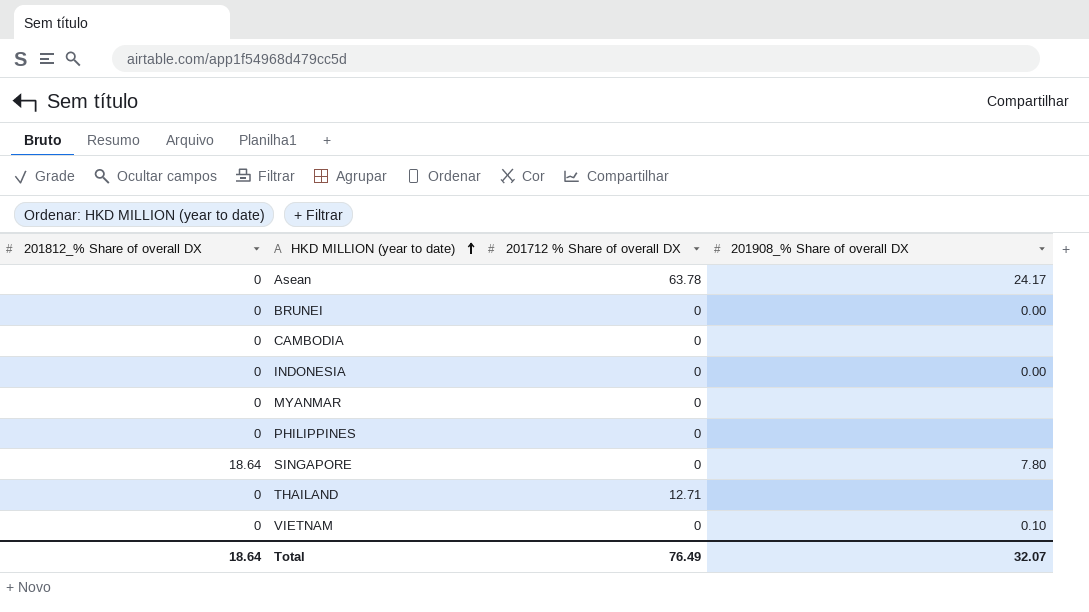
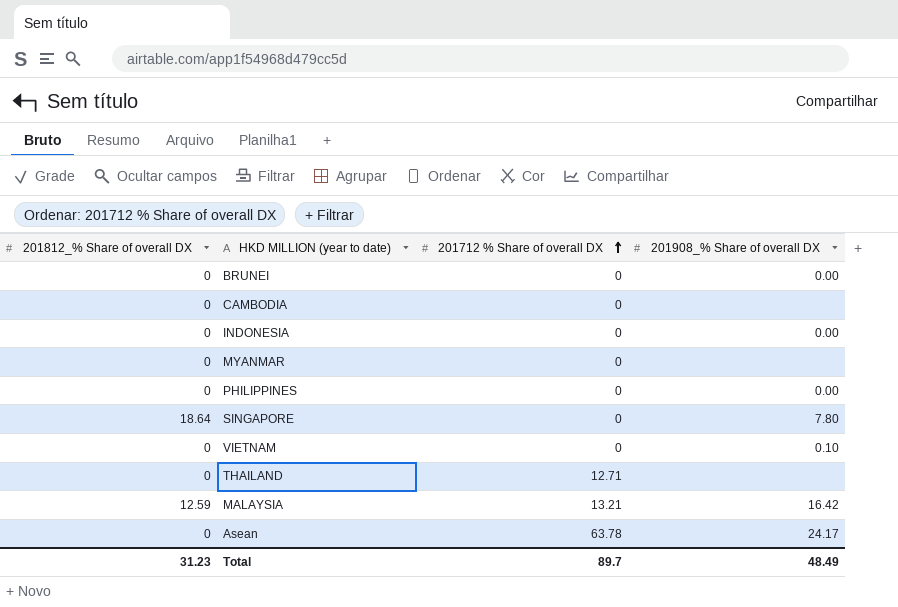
row order: HKD MILLION (year to date) ascending -> 201712 % Share of overall DX ascending
PHILIPPINES | 201908_% Share of overall DX: none -> 0.00
row MALAYSIA: none -> 12.59 | 13.21 | 16.42
Total | 201812_% Share of overall DX: 18.64 -> 31.23
Total | 201712 % Share of overall DX: 76.49 -> 89.7
Total | 201908_% Share of overall DX: 32.07 -> 48.49

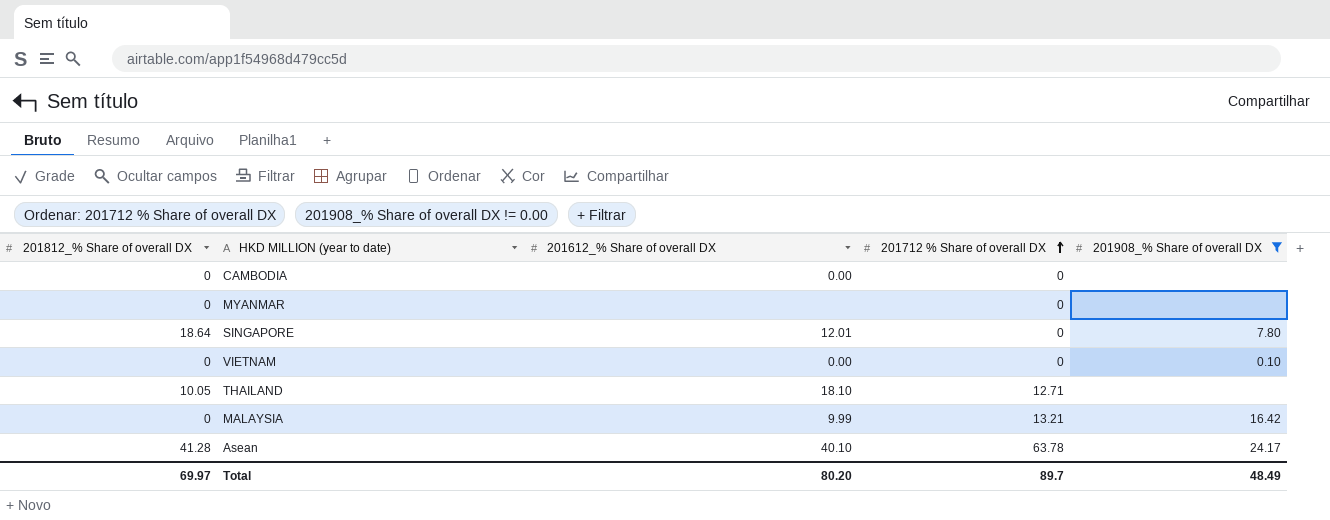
filter: none -> 201908_% Share of overall DX != 0.00
column 201612_% Share of overall DX | position: none -> 3
THAILAND | 201812_% Share of overall DX: 0 -> 10.05
MALAYSIA | 201812_% Share of overall DX: 12.59 -> 0
Asean | 201812_% Share of overall DX: 0 -> 41.28
Total | 201812_% Share of overall DX: 31.23 -> 69.97

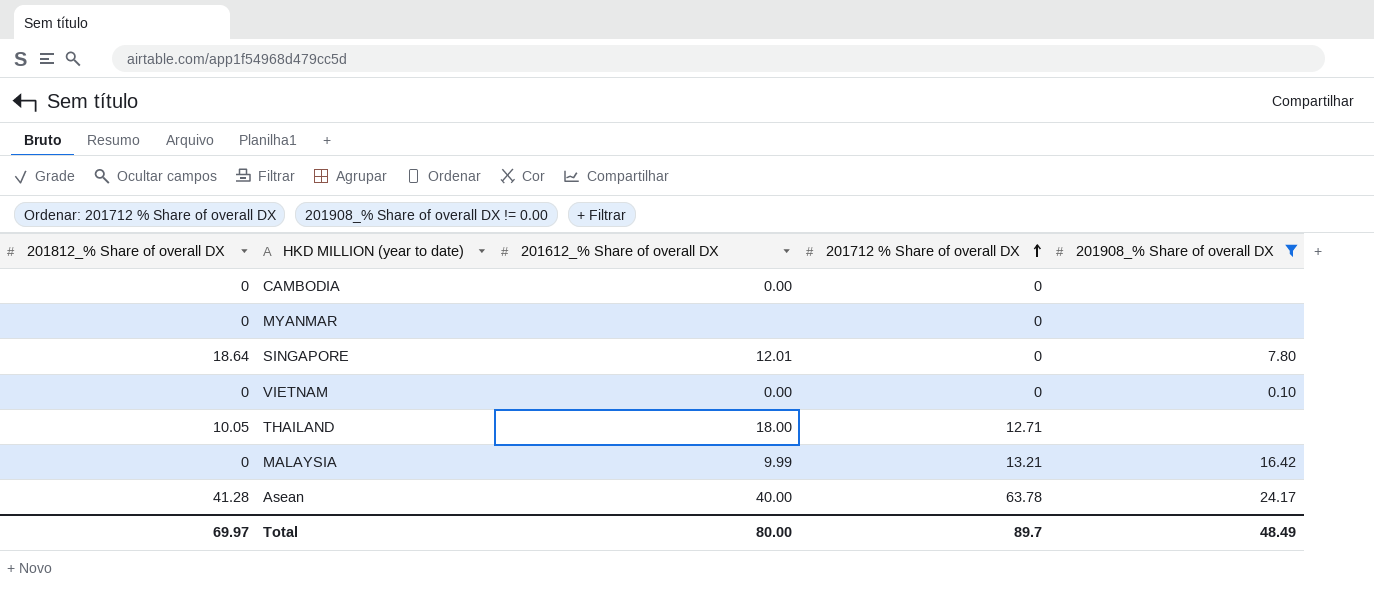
THAILAND | 201612_% Share of overall DX: 18.10 -> 18.00
Asean | 201612_% Share of overall DX: 40.10 -> 40.00
Total | 201612_% Share of overall DX: 80.20 -> 80.00

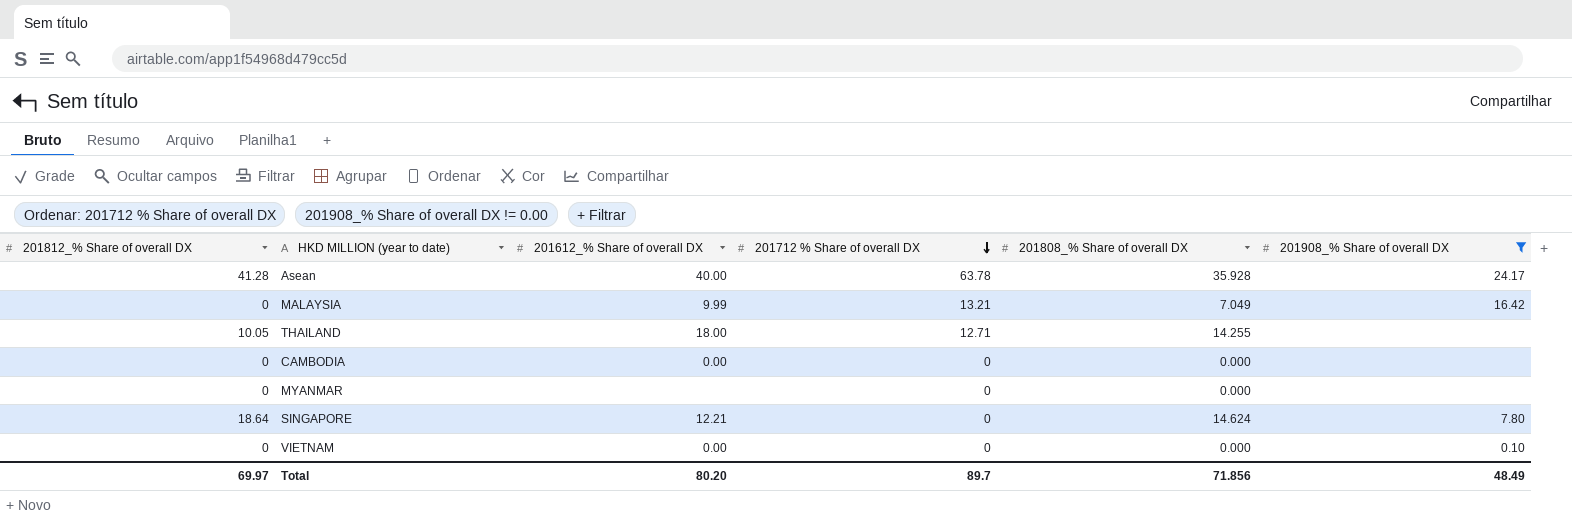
row order: 201712 % Share of overall DX ascending -> 201712 % Share of overall DX descending
column 201808_% Share of overall DX | position: none -> 5
SINGAPORE | 201612_% Share of overall DX: 12.01 -> 12.21
Total | 201612_% Share of overall DX: 80.00 -> 80.20

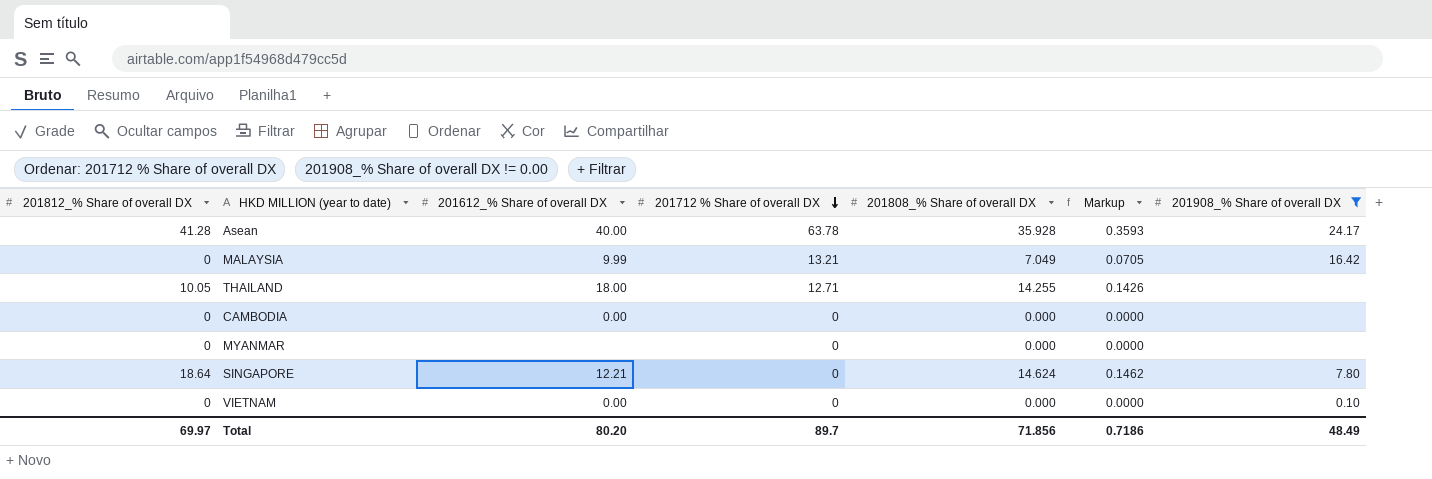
column Markup | formula: none -> [201808_% Share of overall DX] * 0.01

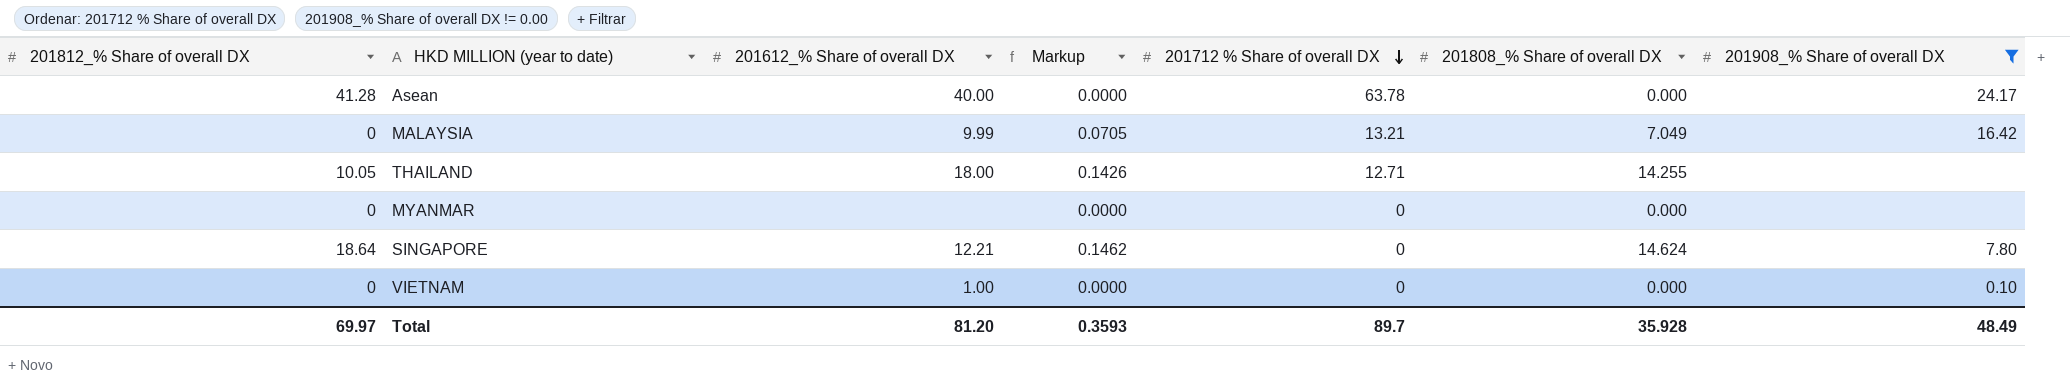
column Markup | position: 6 -> 4
row CAMBODIA: 0 | 0.00 | 0 | 0.000 | 0.0000 | none -> none
Asean | Markup: 0.3593 -> 0.0000
Asean | 201808_% Share of overall DX: 35.928 -> 0.000
VIETNAM | 201612_% Share of overall DX: 0.00 -> 1.00
Total | 201612_% Share of overall DX: 80.20 -> 81.20
Total | Markup: 0.7186 -> 0.3593
Total | 201808_% Share of overall DX: 71.856 -> 35.928

